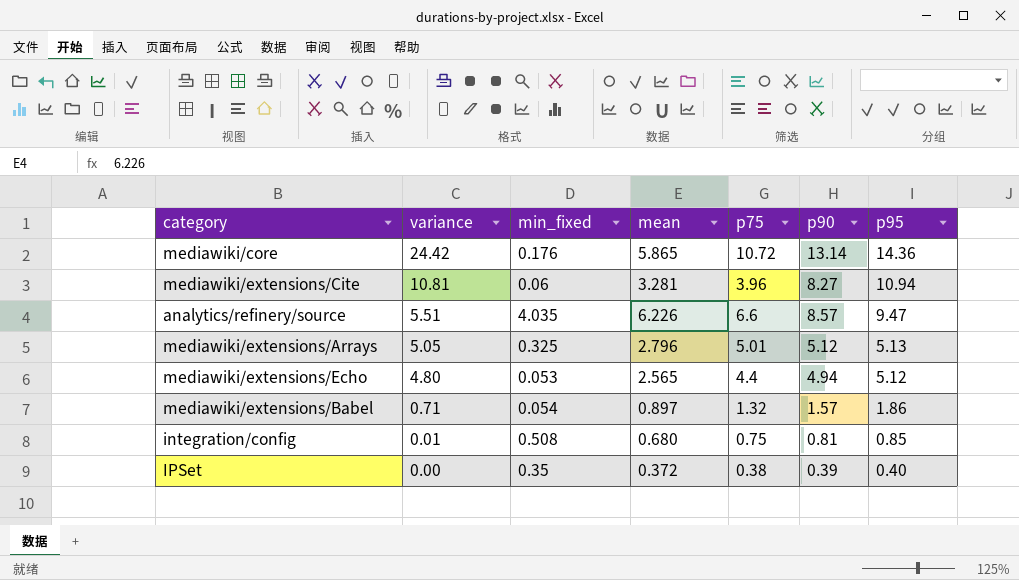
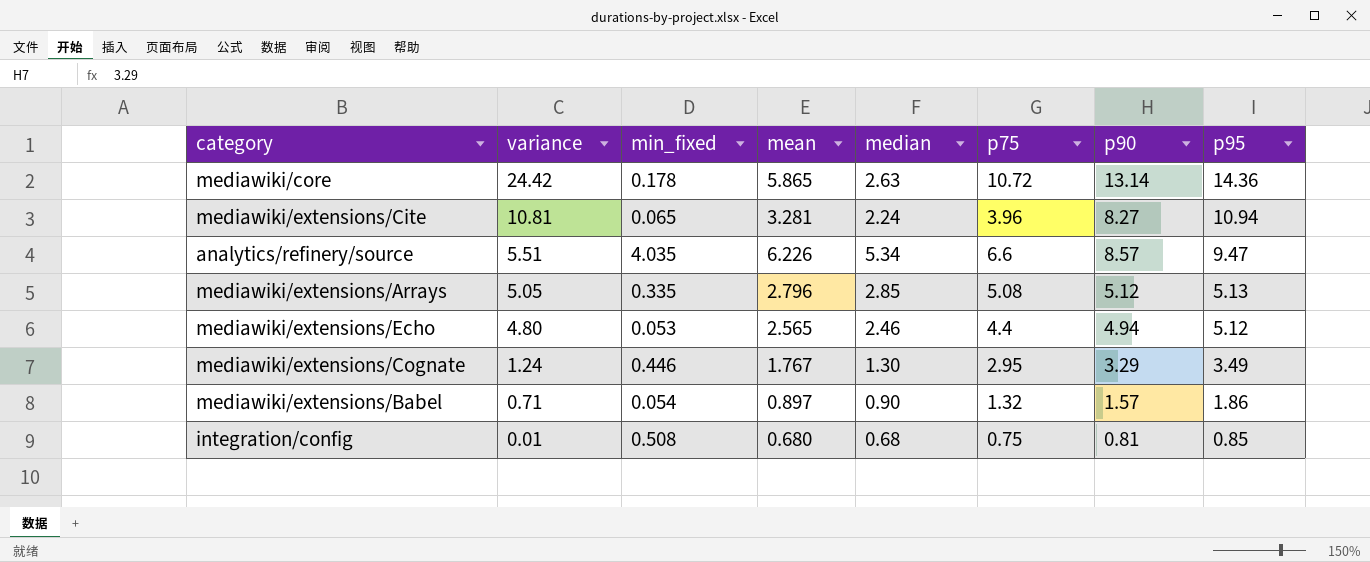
column median | position: none -> 5
row IPSet: 0.00 | 0.35 | 0.372 | 0.38 | 0.39 | 0.40 -> none
mediawiki/core | min_fixed: 0.176 -> 0.178
mediawiki/extensions/Cite | min_fixed: 0.06 -> 0.065
mediawiki/extensions/Arrays | min_fixed: 0.325 -> 0.335
mediawiki/extensions/Arrays | p75: 5.01 -> 5.08
row mediawiki/extensions/Cognate: none -> 1.24 | 0.446 | 1.767 | 1.30 | 2.95 | 3.29 | 3.49

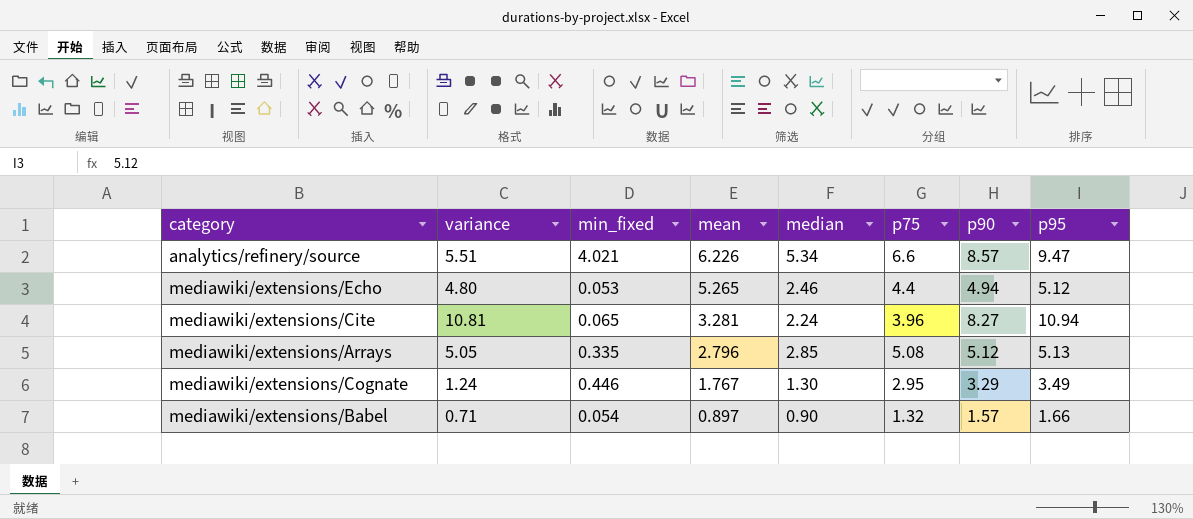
row order: variance descending -> mean descending
row mediawiki/core: 24.42 | 0.178 | 5.865 | 2.63 | 10.72 | 13.14 | 14.36 -> none
row integration/config: 0.01 | 0.508 | 0.680 | 0.68 | 0.75 | 0.81 | 0.85 -> none
analytics/refinery/source | min_fixed: 4.035 -> 4.021
mediawiki/extensions/Echo | mean: 2.565 -> 5.265
mediawiki/extensions/Babel | p95: 1.86 -> 1.66

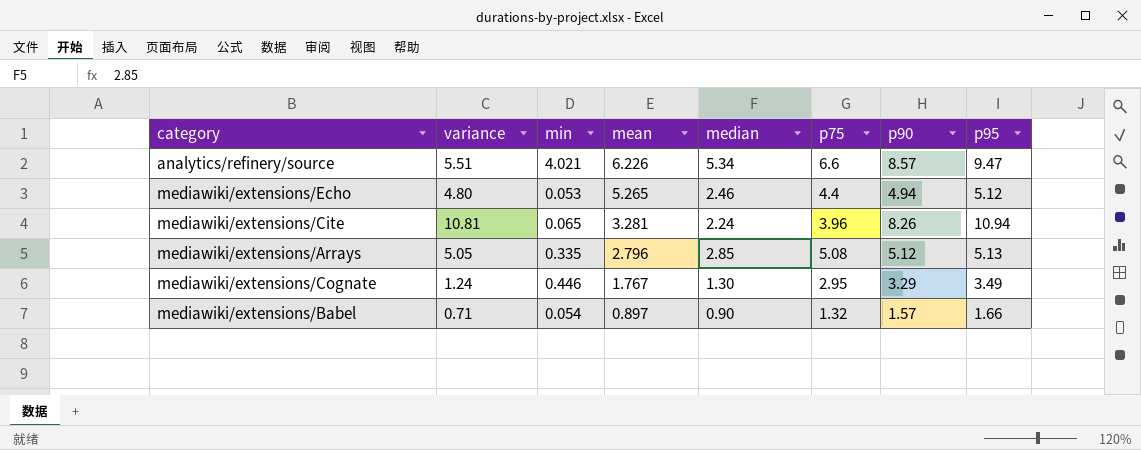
column name: min_fixed -> min
mediawiki/extensions/Cite | p90: 8.27 -> 8.26

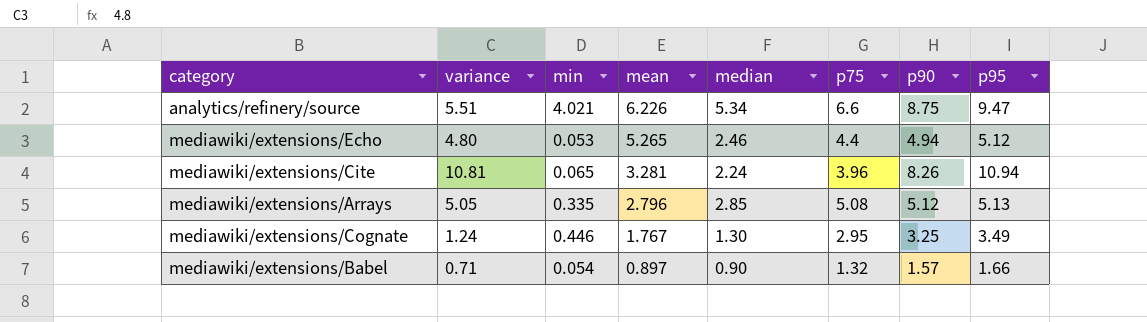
analytics/refinery/source | p90: 8.57 -> 8.75
mediawiki/extensions/Cognate | p90: 3.29 -> 3.25

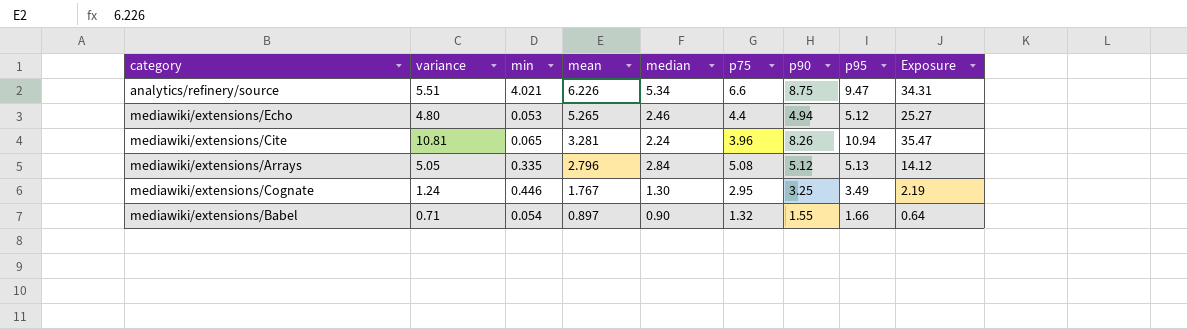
column Exposure | formula: none -> [variance] * [mean]
mediawiki/extensions/Arrays | median: 2.85 -> 2.84
mediawiki/extensions/Babel | p90: 1.57 -> 1.55

